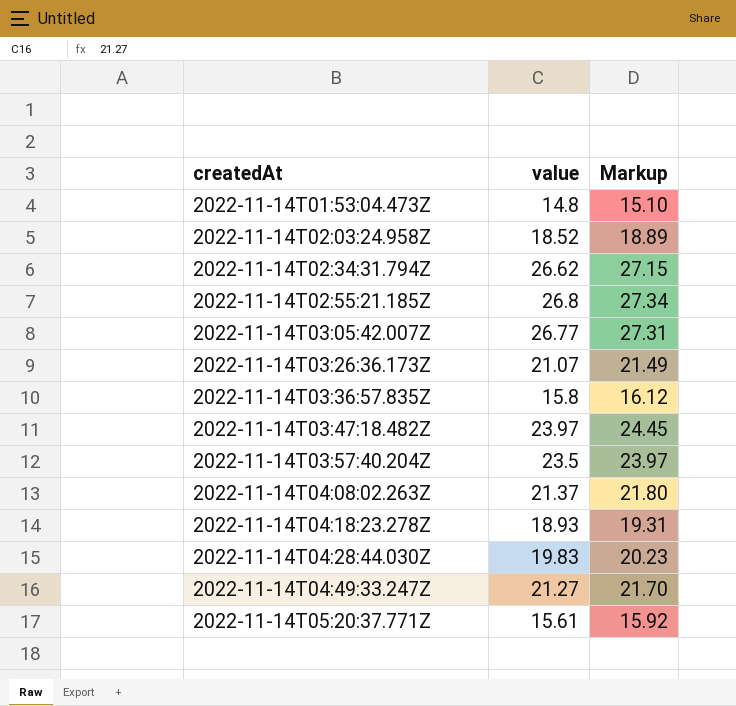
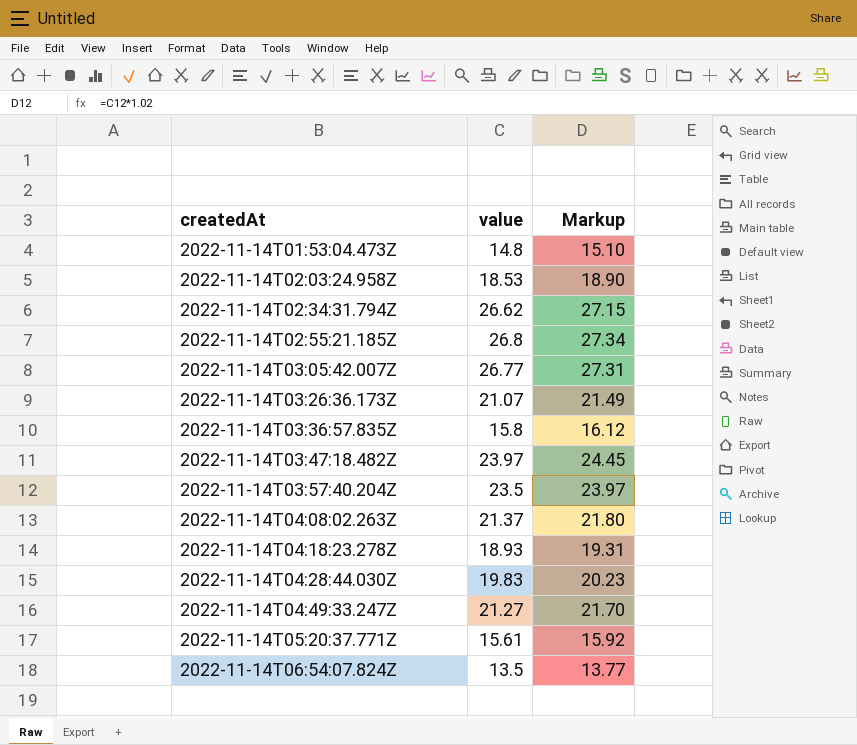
2022-11-14T02:03:24.958Z | value: 18.52 -> 18.53
2022-11-14T02:03:24.958Z | Markup: 18.89 -> 18.90
row 2022-11-14T06:54:07.824Z: none -> 13.5 | 13.77

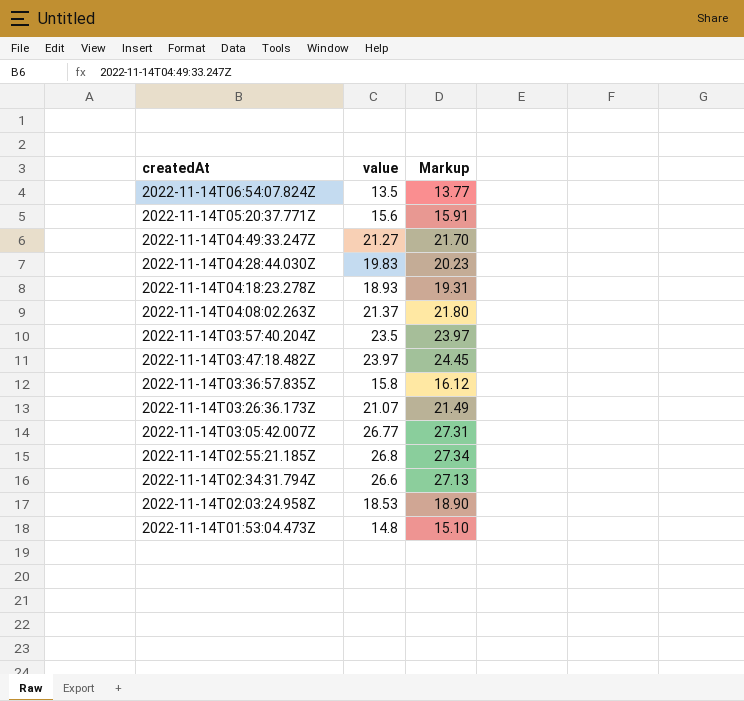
row order: createdAt ascending -> createdAt descending
2022-11-14T05:20:37.771Z | value: 15.61 -> 15.6
2022-11-14T05:20:37.771Z | Markup: 15.92 -> 15.91
2022-11-14T02:34:31.794Z | value: 26.62 -> 26.6
2022-11-14T02:34:31.794Z | Markup: 27.15 -> 27.13

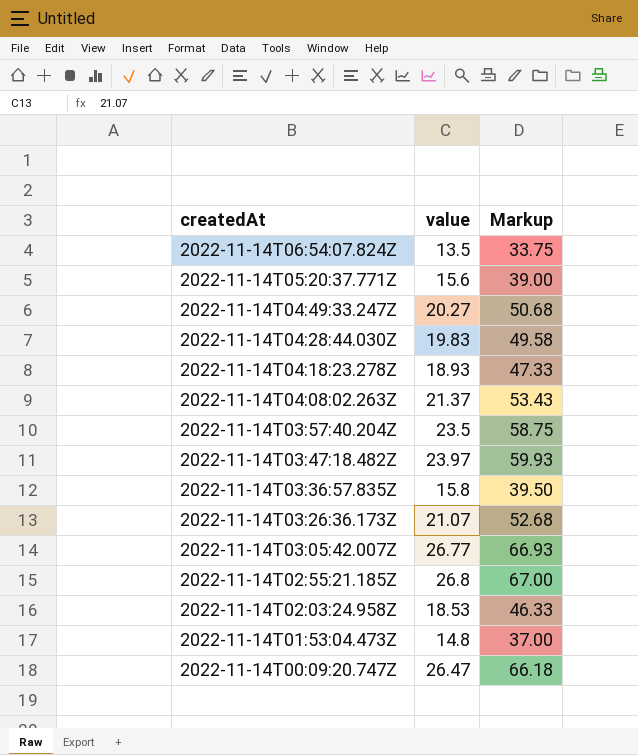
column Markup | formula: [value] * 1.02 -> [value] * 2.5
row 2022-11-14T02:34:31.794Z: 26.6 | 27.13 -> none
2022-11-14T04:49:33.247Z | value: 21.27 -> 20.27
row 2022-11-14T00:09:20.747Z: none -> 26.47 | 66.18

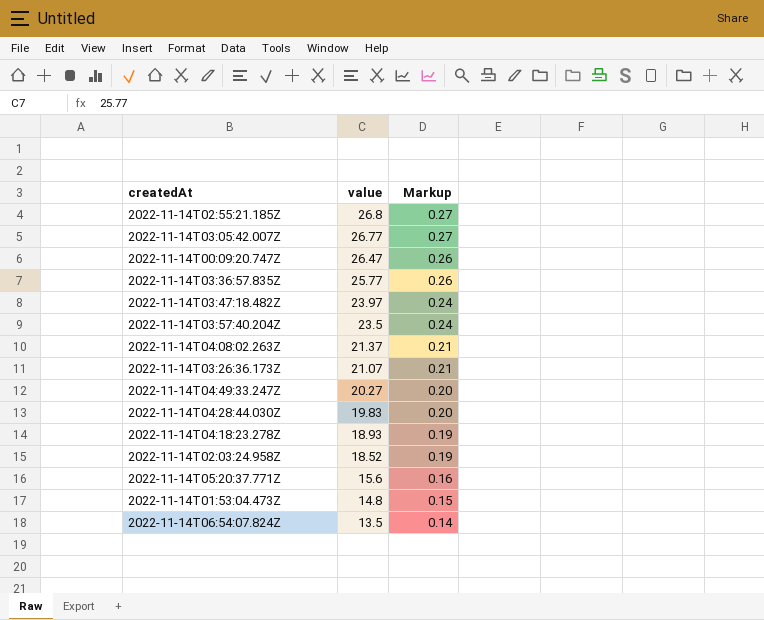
row order: createdAt descending -> value descending
column Markup | formula: [value] * 2.5 -> [value] * 0.01
2022-11-14T03:36:57.835Z | value: 15.8 -> 25.77
2022-11-14T02:03:24.958Z | value: 18.53 -> 18.52

